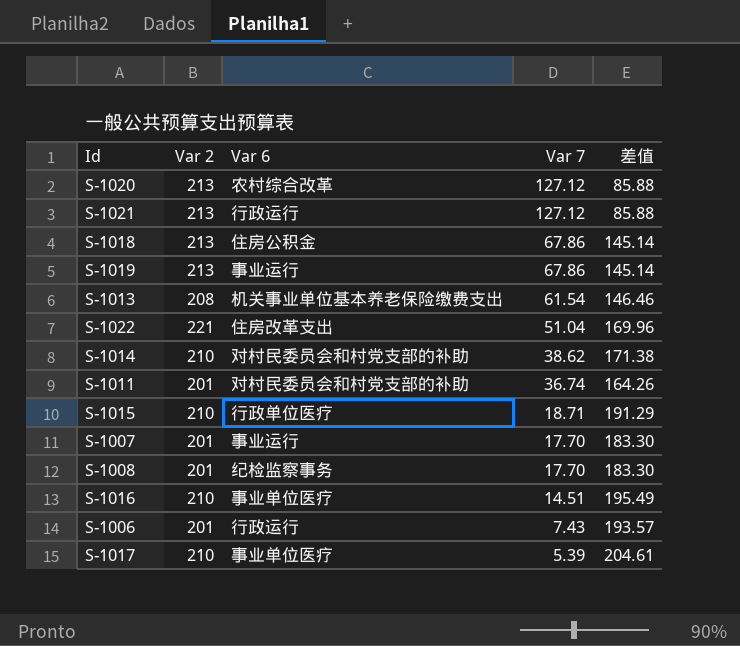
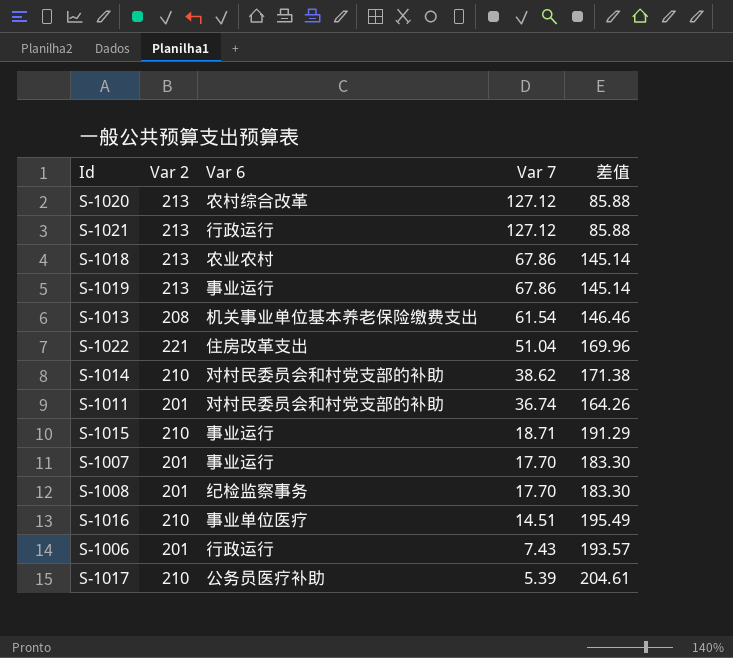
S-1018 | Var 6: 住房公积金 -> 农业农村
S-1015 | Var 6: 行政单位医疗 -> 事业运行
S-1017 | Var 6: 事业单位医疗 -> 公务员医疗补助

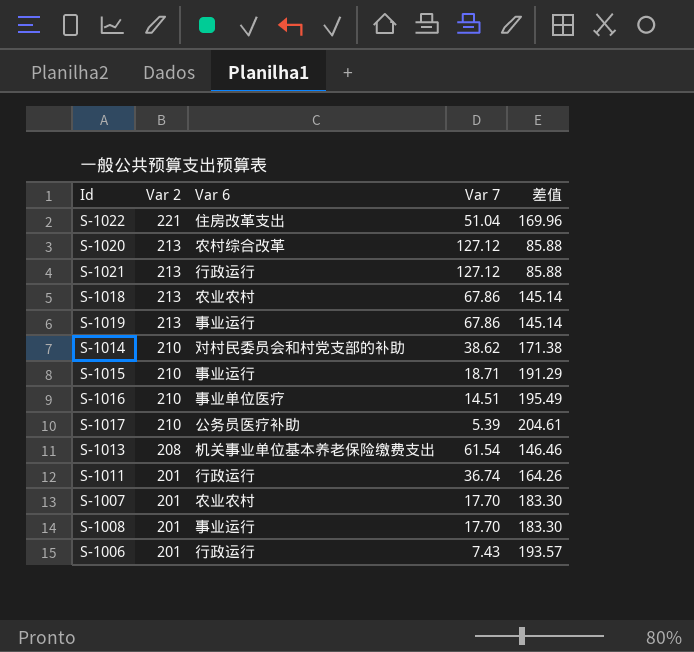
row order: Var 7 descending -> Var 2 descending
S-1011 | Var 6: 对村民委员会和村党支部的补助 -> 行政运行
S-1007 | Var 6: 事业运行 -> 农业农村
S-1008 | Var 6: 纪检监察事务 -> 事业运行

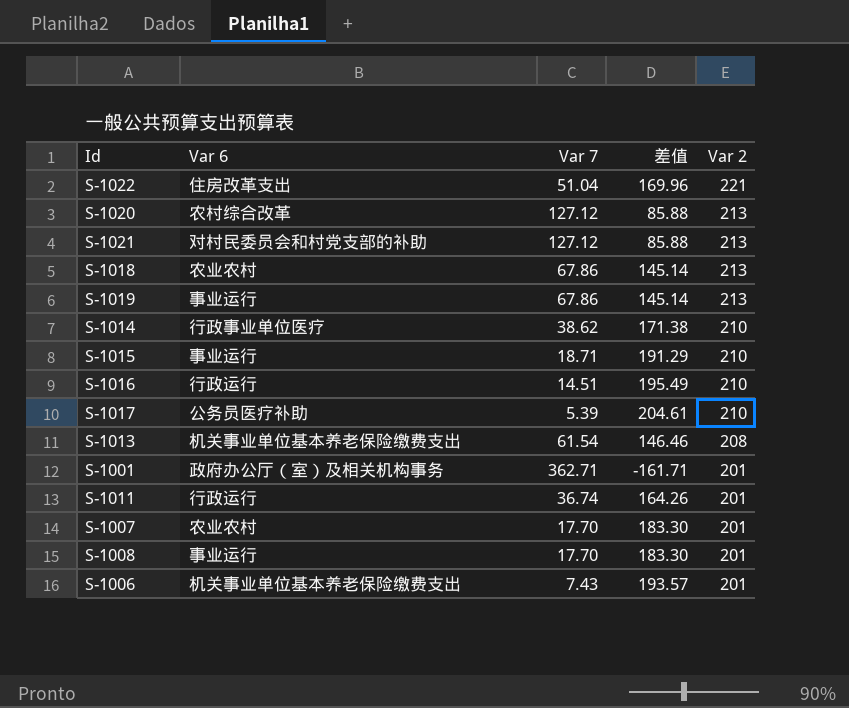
column Var 2 | position: 2 -> 5
S-1021 | Var 6: 行政运行 -> 对村民委员会和村党支部的补助
S-1014 | Var 6: 对村民委员会和村党支部的补助 -> 行政事业单位医疗
S-1016 | Var 6: 事业单位医疗 -> 行政运行
row S-1001: none -> 政府办公厅（室）及相关机构事务 | 362.71 | -161.71 | 201
S-1006 | Var 6: 行政运行 -> 机关事业单位基本养老保险缴费支出

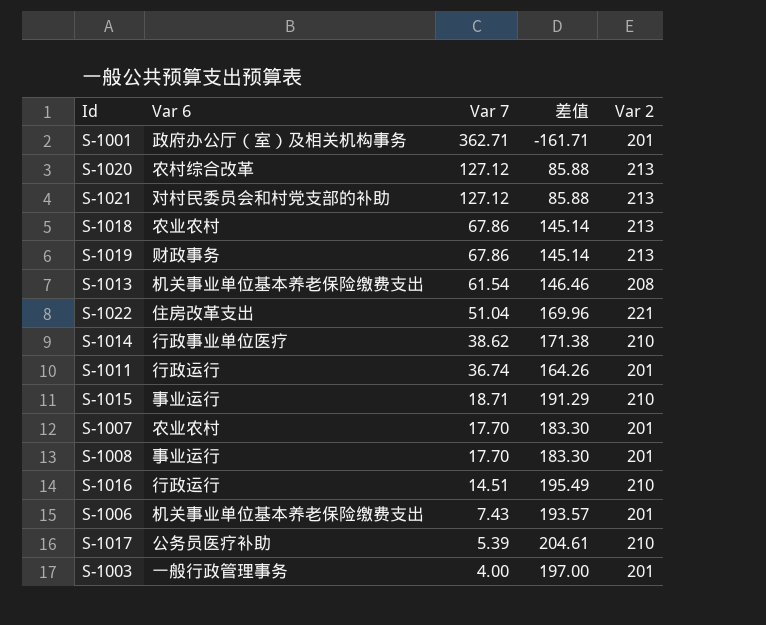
row order: Var 2 descending -> Var 7 descending
S-1019 | Var 6: 事业运行 -> 财政事务
row S-1003: none -> 一般行政管理事务 | 4.00 | 197.00 | 201

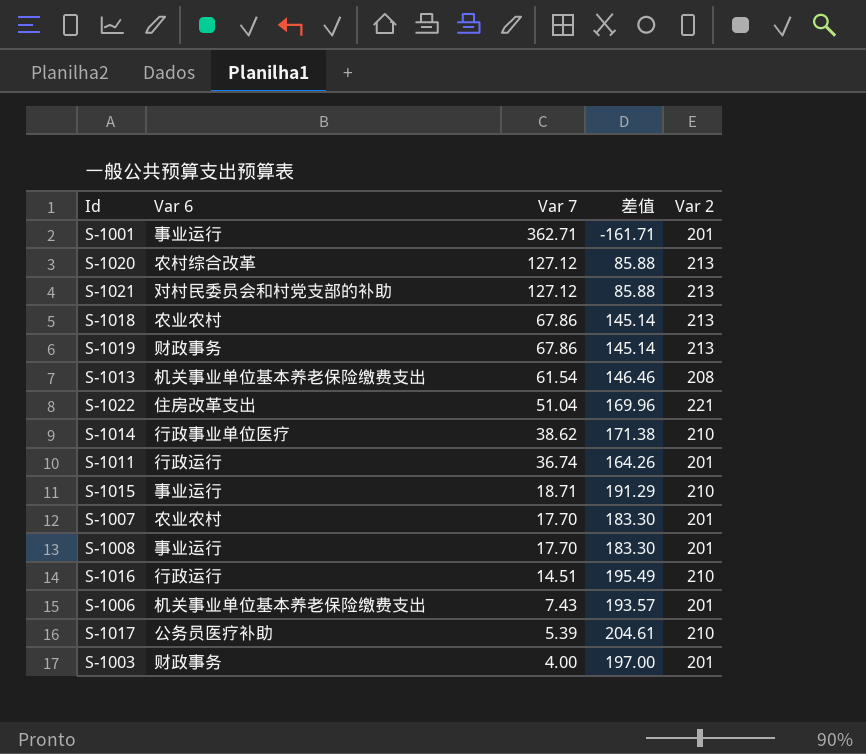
S-1001 | Var 6: 政府办公厅（室）及相关机构事务 -> 事业运行
S-1003 | Var 6: 一般行政管理事务 -> 财政事务

